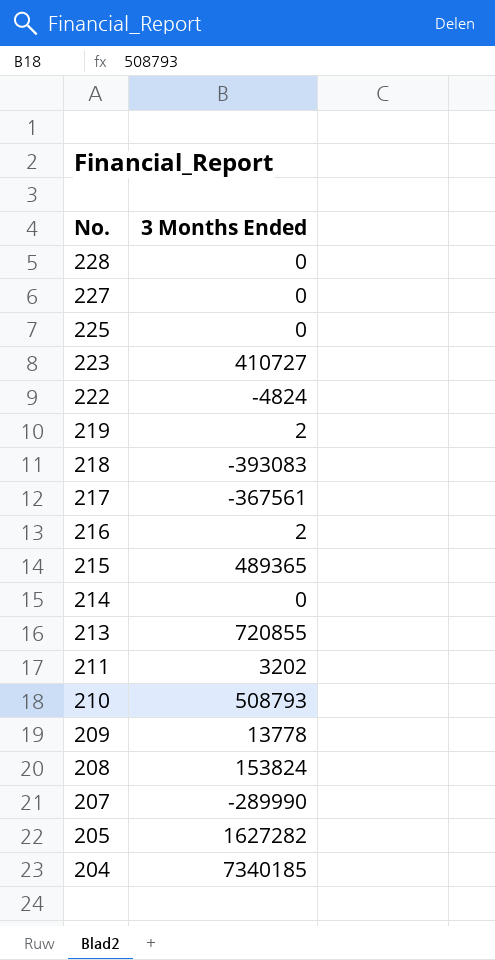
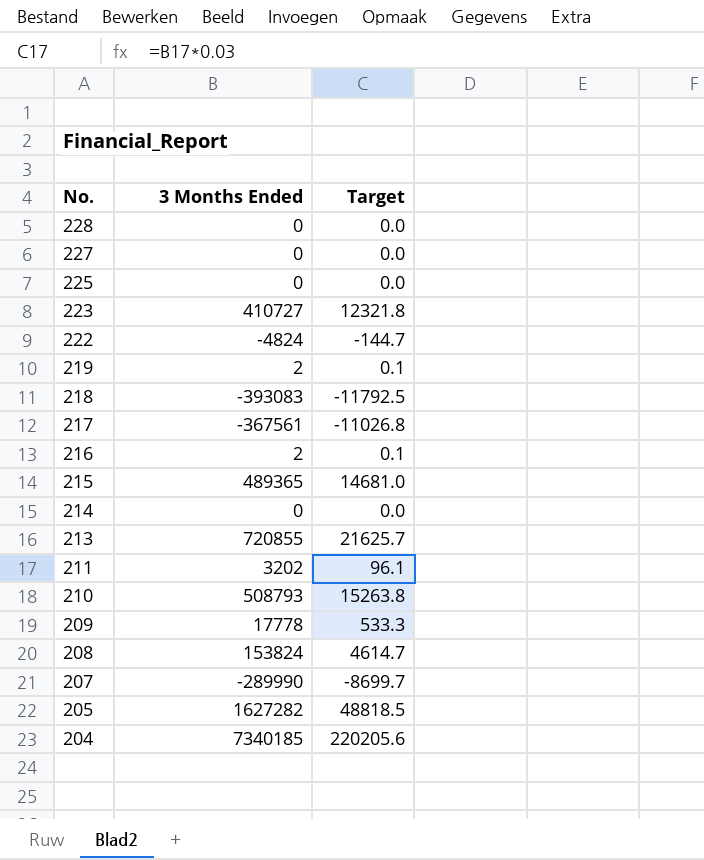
column Target | formula: none -> [3 Months Ended] * 0.03
209 | 3 Months Ended: 13778 -> 17778

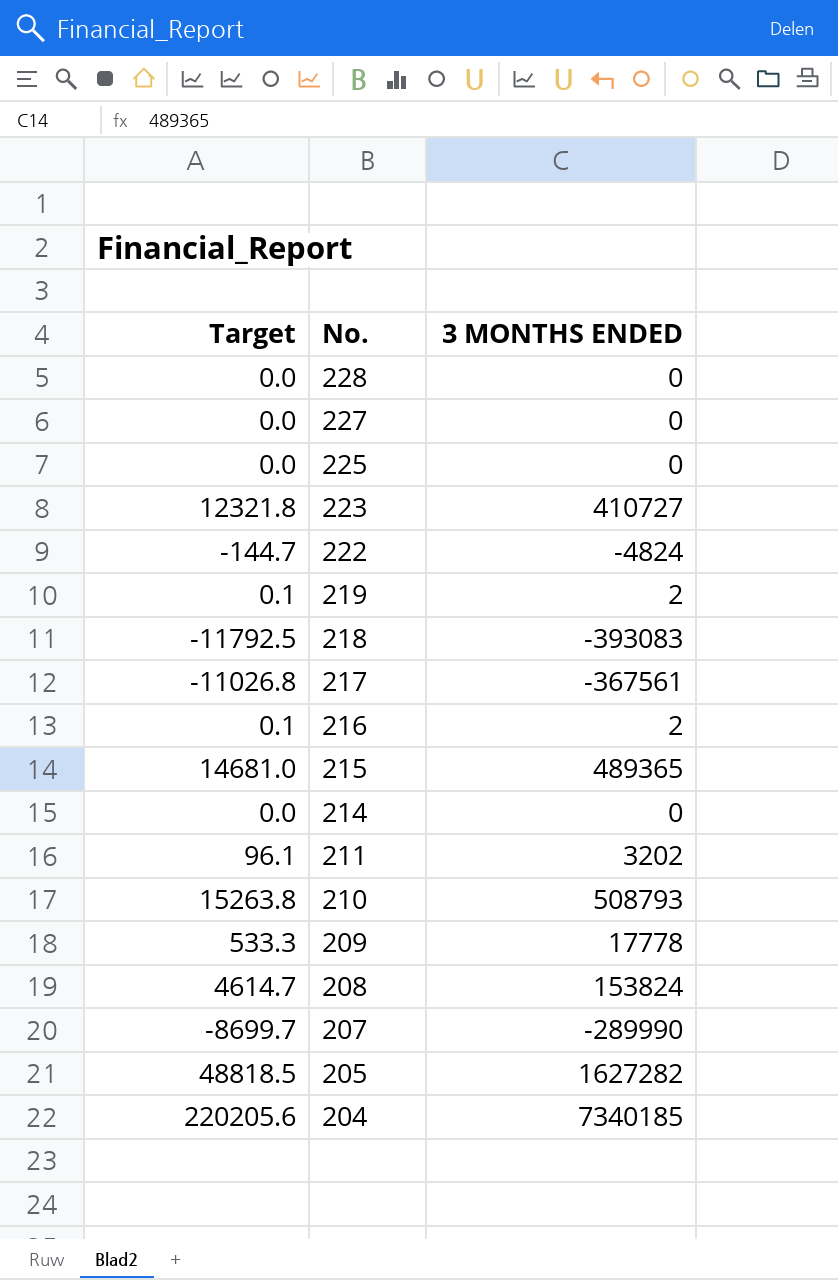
column Target | position: 3 -> 1
column name: 3 Months Ended -> 3 MONTHS ENDED
row 213: 720855 | 21625.7 -> none

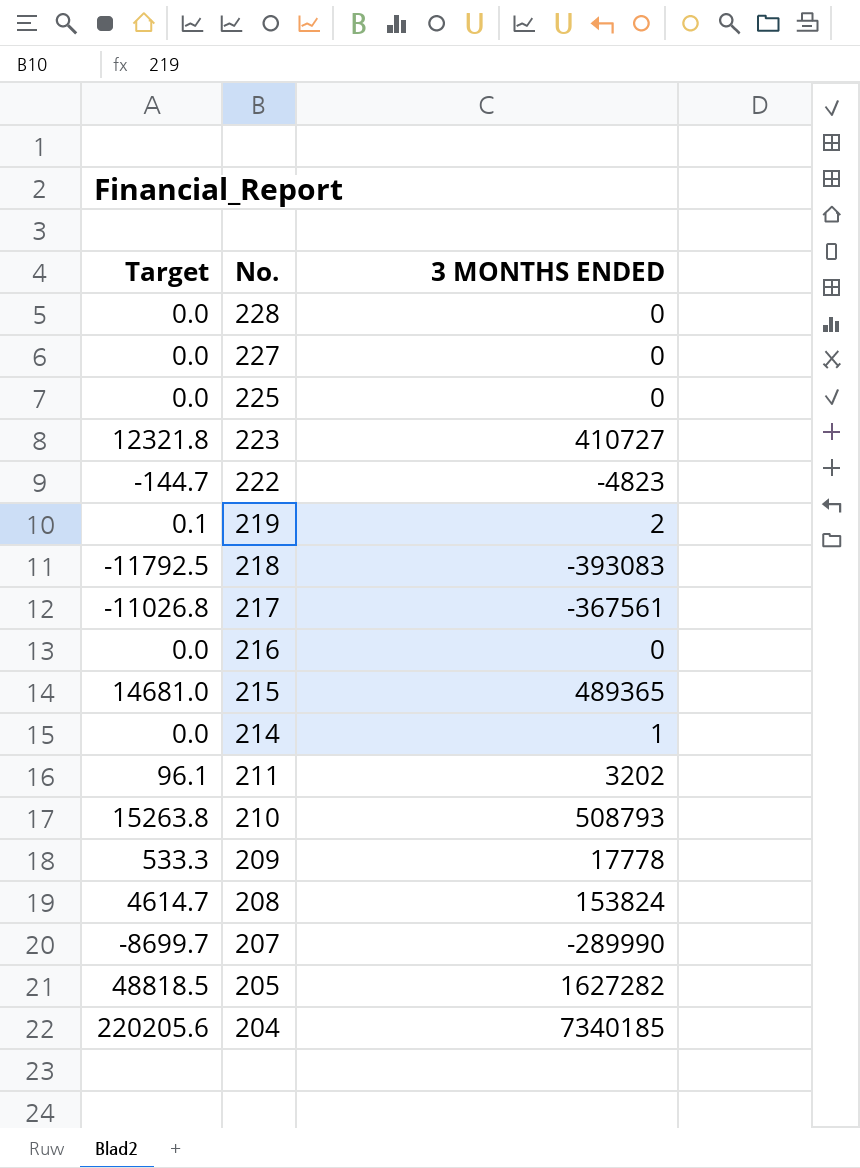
222 | 3 MONTHS ENDED: -4824 -> -4823
216 | Target: 0.1 -> 0.0
216 | 3 MONTHS ENDED: 2 -> 0
214 | 3 MONTHS ENDED: 0 -> 1

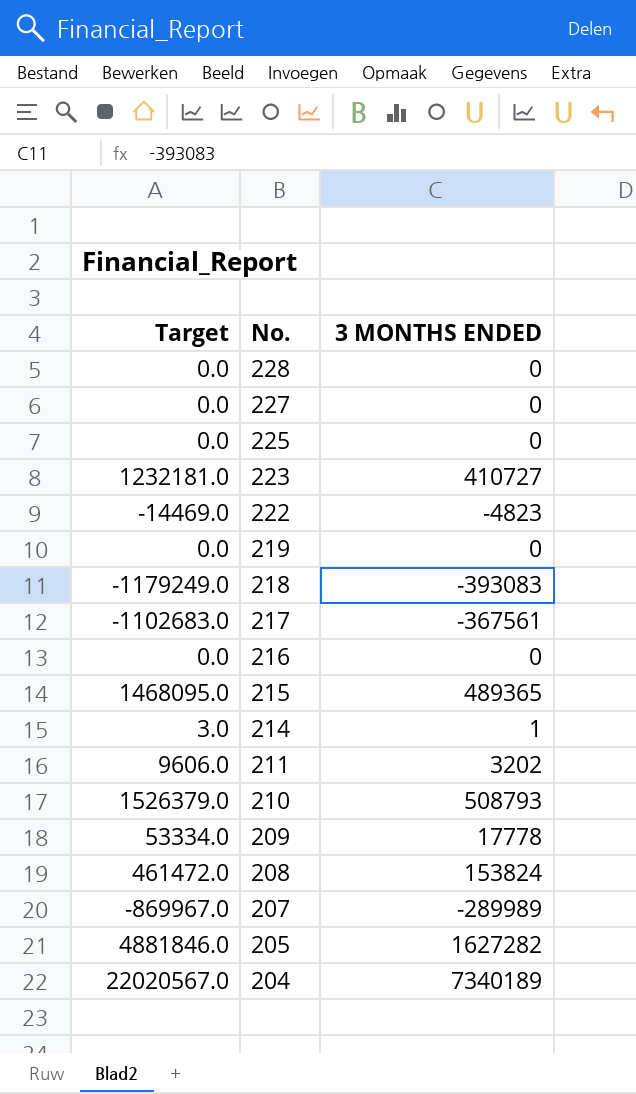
column Target | formula: [3 MONTHS ENDED] * 0.03 -> [3 MONTHS ENDED] * 3
219 | 3 MONTHS ENDED: 2 -> 0
207 | 3 MONTHS ENDED: -289990 -> -289989
204 | 3 MONTHS ENDED: 7340185 -> 7340189

